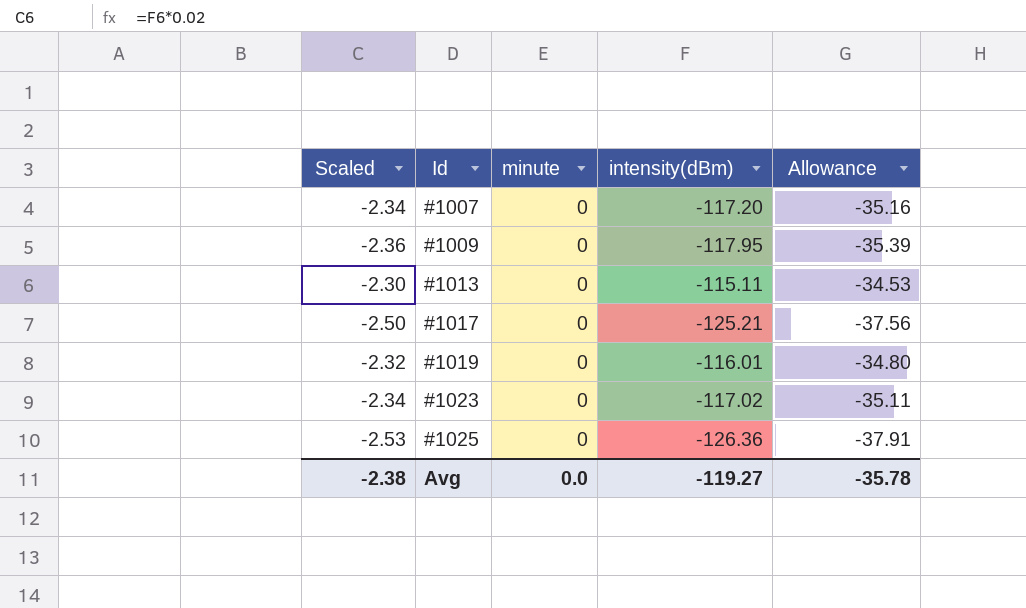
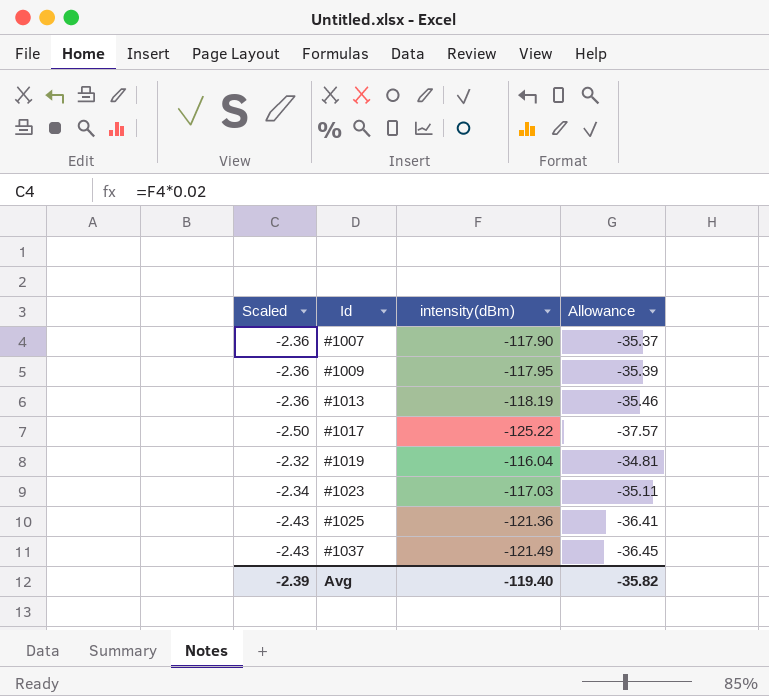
column minute | position: 3 -> none
#1007 | Scaled: -2.34 -> -2.36
#1007 | intensity(dBm): -117.20 -> -117.90
#1007 | Allowance: -35.16 -> -35.37
#1013 | Scaled: -2.30 -> -2.36
#1013 | intensity(dBm): -115.11 -> -118.19
#1013 | Allowance: -34.53 -> -35.46
#1017 | intensity(dBm): -125.21 -> -125.22
#1017 | Allowance: -37.56 -> -37.57
#1019 | intensity(dBm): -116.01 -> -116.04
#1019 | Allowance: -34.80 -> -34.81
#1023 | intensity(dBm): -117.02 -> -117.03
#1025 | Scaled: -2.53 -> -2.43
#1025 | intensity(dBm): -126.36 -> -121.36
#1025 | Allowance: -37.91 -> -36.41
row #1037: none -> -2.43 | -121.49 | -36.45
Avg | Scaled: -2.38 -> -2.39
Avg | intensity(dBm): -119.27 -> -119.40
Avg | Allowance: -35.78 -> -35.82

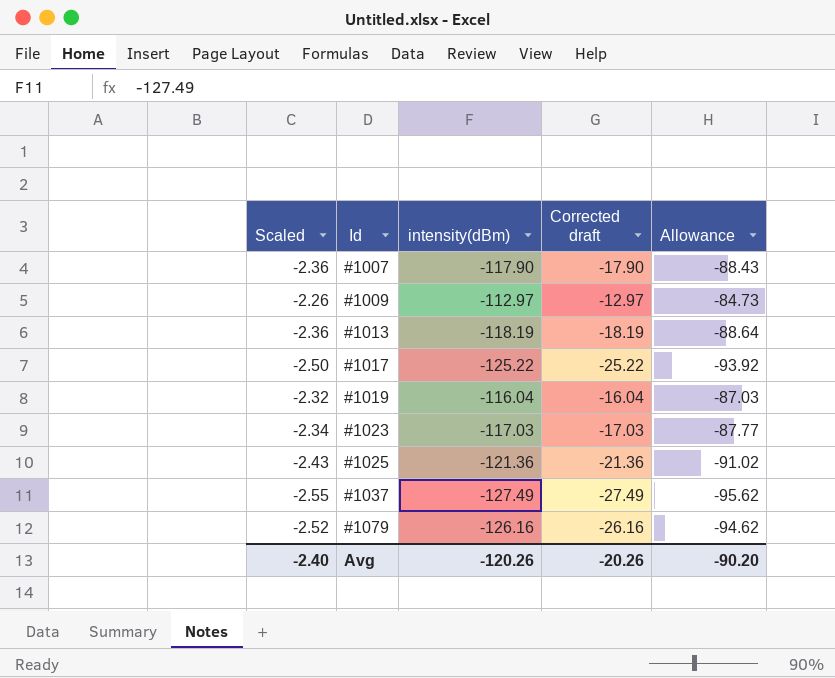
column Corrected draft | formula: none -> [intensity(dBm)] + 100
column Allowance | formula: [intensity(dBm)] * 0.3 -> [intensity(dBm)] * 0.75
#1009 | Scaled: -2.36 -> -2.26
#1009 | intensity(dBm): -117.95 -> -112.97
#1037 | Scaled: -2.43 -> -2.55
#1037 | intensity(dBm): -121.49 -> -127.49
row #1079: none -> -2.52 | -126.16 | -26.16 | -94.62
Avg | Scaled: -2.39 -> -2.40
Avg | intensity(dBm): -119.40 -> -120.26
Avg | Allowance: -35.82 -> -90.20

